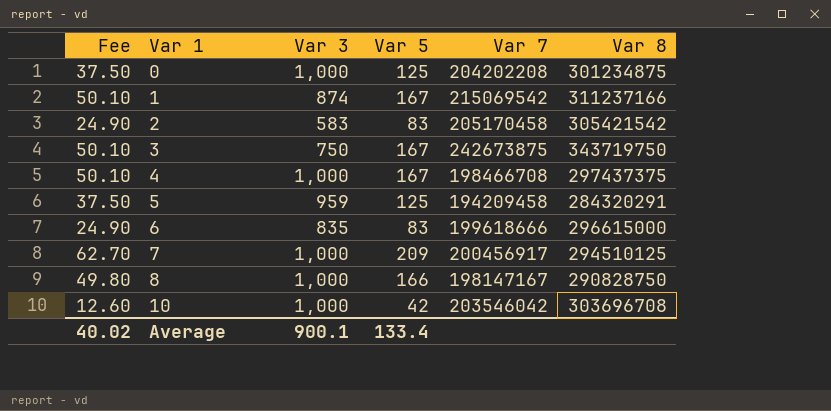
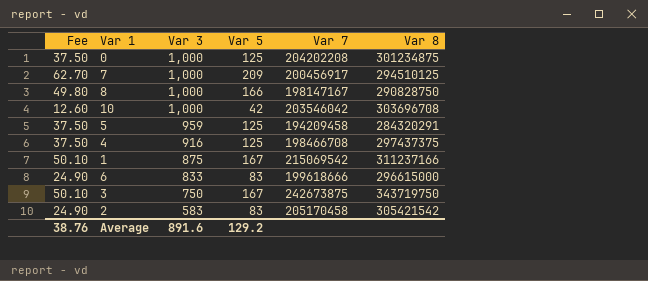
row order: Var 1 ascending -> Var 3 descending
4 | Fee: 50.10 -> 37.50
4 | Var 3: 1,000 -> 916
4 | Var 5: 167 -> 125
1 | Var 3: 874 -> 875
6 | Var 3: 835 -> 833
Average | Fee: 40.02 -> 38.76
Average | Var 3: 900.1 -> 891.6
Average | Var 5: 133.4 -> 129.2

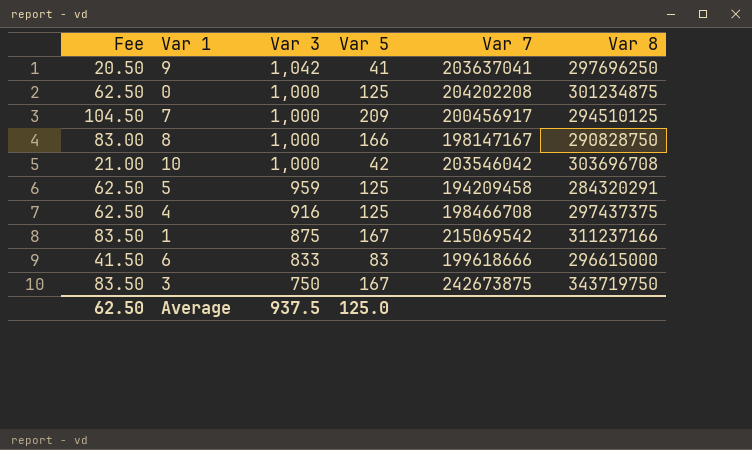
column Fee | formula: [Var 5] * 0.3 -> [Var 5] * 0.5
row 2: 24.90 | 583 | 83 | 205170458 | 305421542 -> none
row 9: none -> 20.50 | 1,042 | 41 | 203637041 | 297696250
Average | Fee: 38.76 -> 62.50
Average | Var 3: 891.6 -> 937.5
Average | Var 5: 129.2 -> 125.0

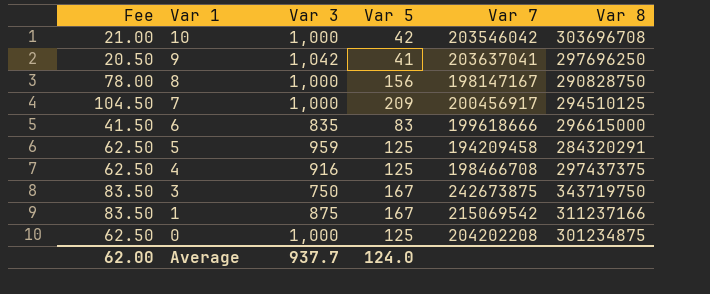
row order: Var 3 descending -> Var 1 descending
8 | Fee: 83.00 -> 78.00
8 | Var 5: 166 -> 156
6 | Var 3: 833 -> 835
Average | Fee: 62.50 -> 62.00
Average | Var 3: 937.5 -> 937.7
Average | Var 5: 125.0 -> 124.0

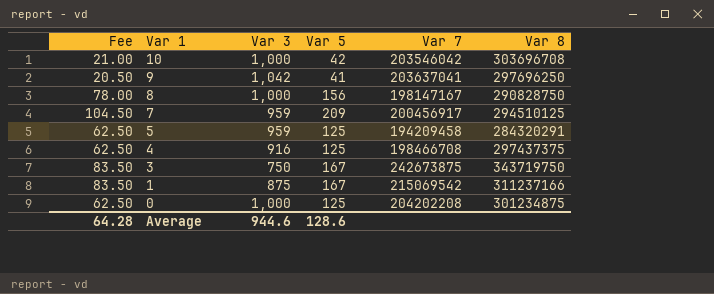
row 6: 41.50 | 835 | 83 | 199618666 | 296615000 -> none
7 | Var 3: 1,000 -> 959
Average | Fee: 62.00 -> 64.28
Average | Var 3: 937.7 -> 944.6
Average | Var 5: 124.0 -> 128.6

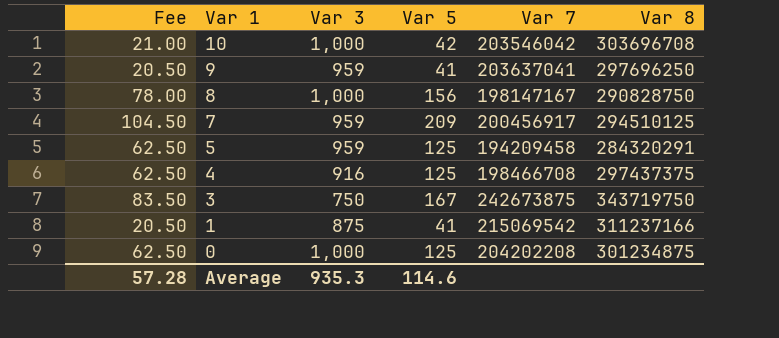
9 | Var 3: 1,042 -> 959
1 | Fee: 83.50 -> 20.50
1 | Var 5: 167 -> 41
Average | Fee: 64.28 -> 57.28
Average | Var 3: 944.6 -> 935.3
Average | Var 5: 128.6 -> 114.6

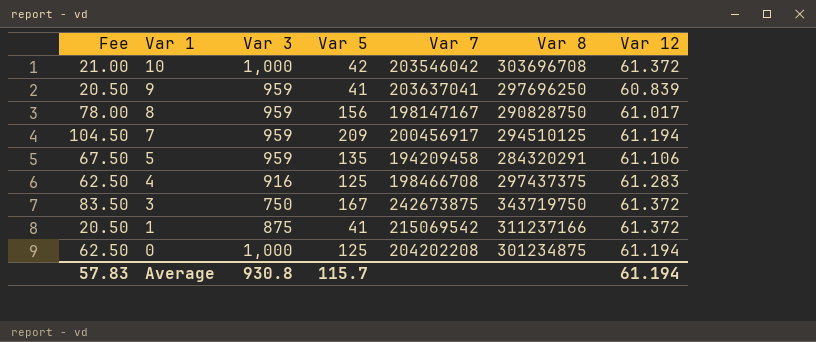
column Var 12 | position: none -> 7
8 | Var 3: 1,000 -> 959
5 | Fee: 62.50 -> 67.50
5 | Var 5: 125 -> 135
Average | Fee: 57.28 -> 57.83
Average | Var 3: 935.3 -> 930.8
Average | Var 5: 114.6 -> 115.7

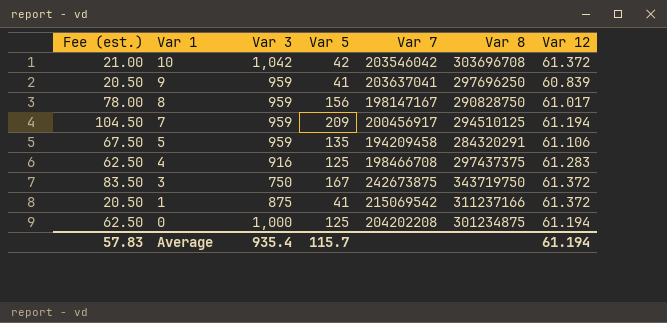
column name: Fee -> Fee (est.)
10 | Var 3: 1,000 -> 1,042
Average | Var 3: 930.8 -> 935.4

